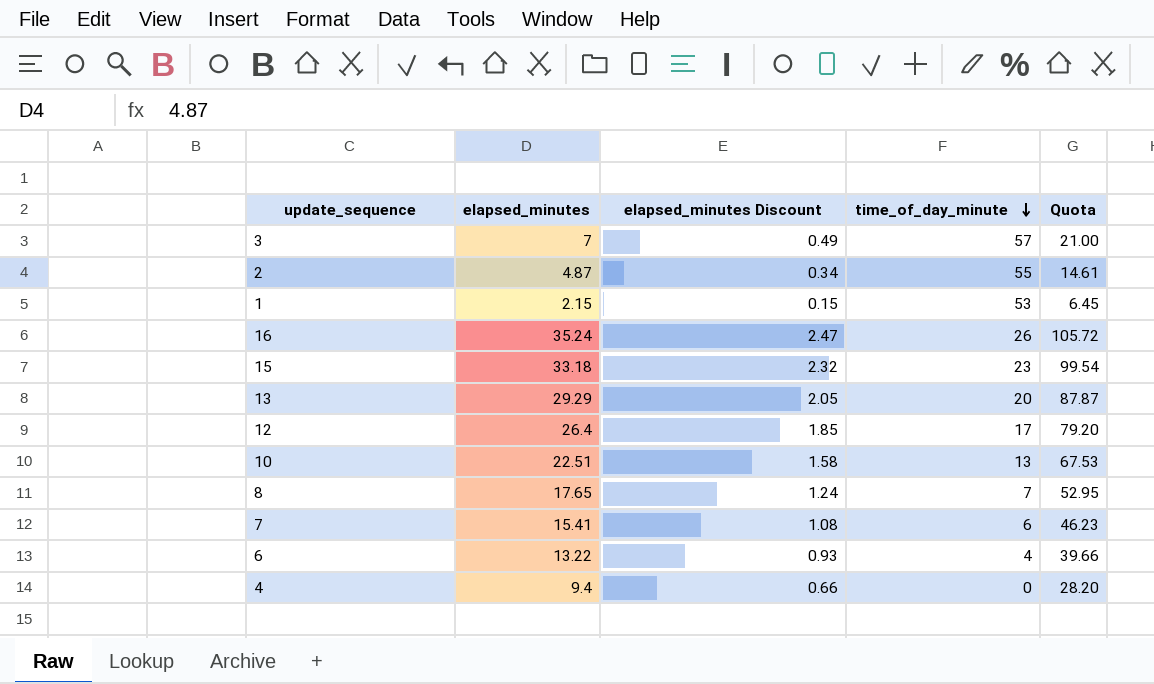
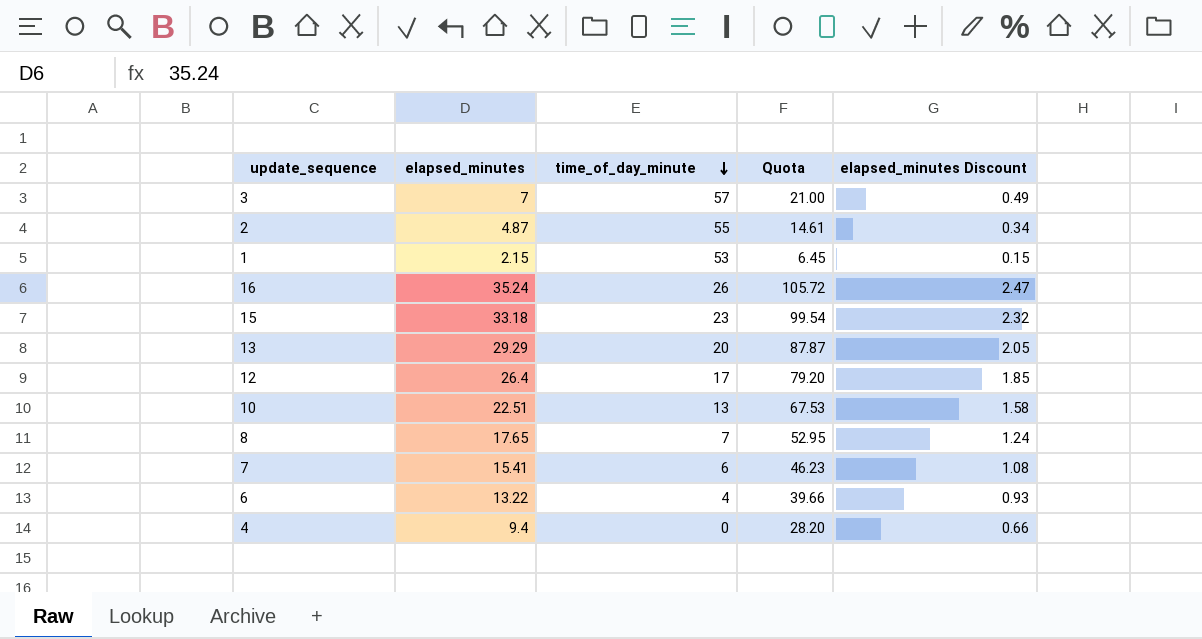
column elapsed_minutes Discount | position: 3 -> 5

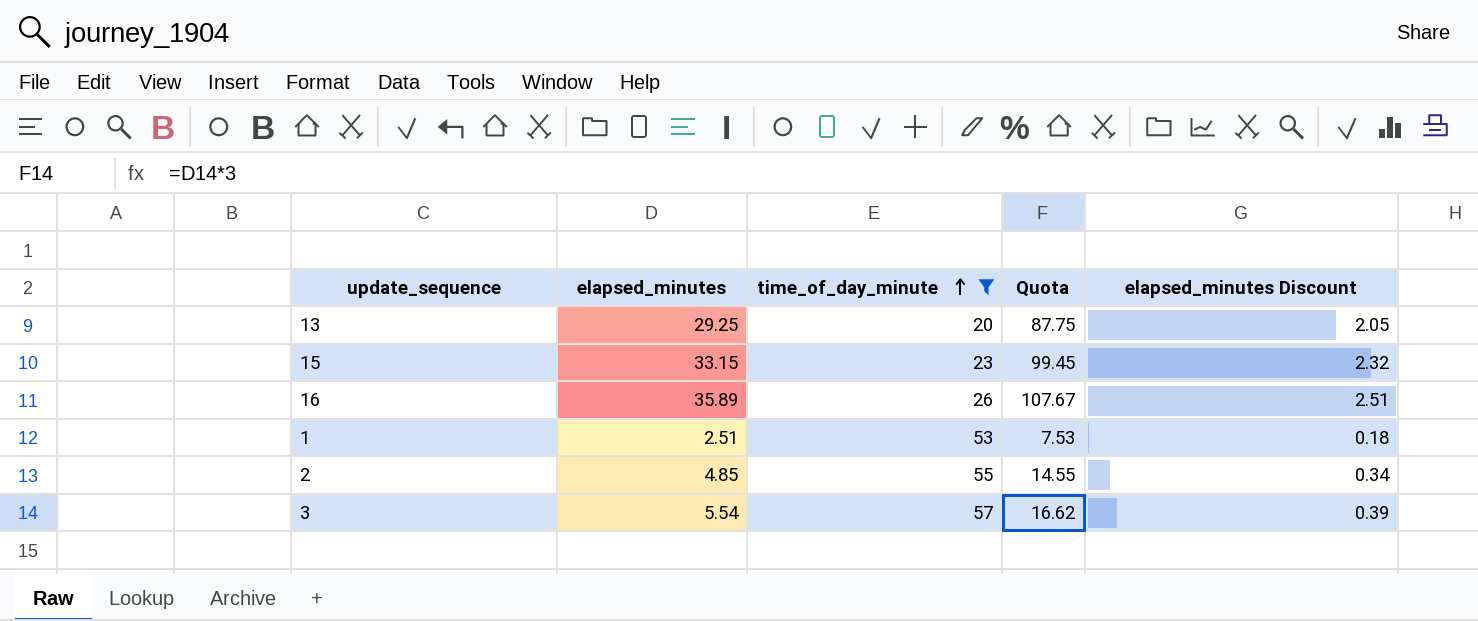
filter: none -> time_of_day_minute >= 20
row order: time_of_day_minute descending -> time_of_day_minute ascending
13 | elapsed_minutes: 29.29 -> 29.25
13 | Quota: 87.87 -> 87.75
15 | elapsed_minutes: 33.18 -> 33.15
15 | Quota: 99.54 -> 99.45
16 | elapsed_minutes: 35.24 -> 35.89
16 | Quota: 105.72 -> 107.67
16 | elapsed_minutes Discount: 2.47 -> 2.51
1 | elapsed_minutes: 2.15 -> 2.51
1 | Quota: 6.45 -> 7.53
1 | elapsed_minutes Discount: 0.15 -> 0.18
2 | elapsed_minutes: 4.87 -> 4.85
2 | Quota: 14.61 -> 14.55
3 | elapsed_minutes: 7 -> 5.54
3 | Quota: 21.00 -> 16.62
3 | elapsed_minutes Discount: 0.49 -> 0.39

